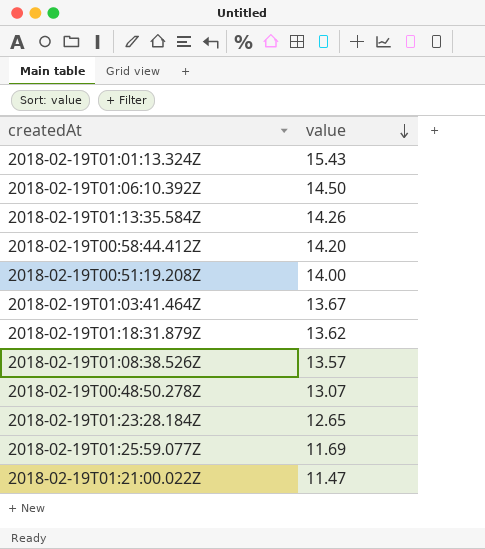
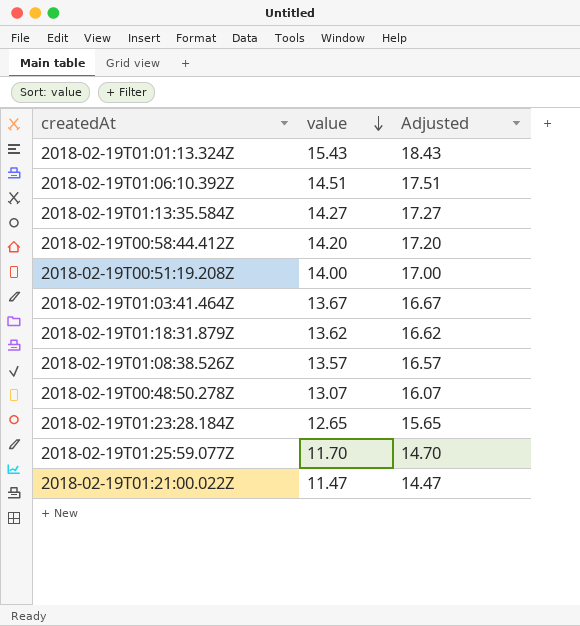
column Adjusted | formula: none -> [value] + 3
2018-02-19T01:06:10.392Z | value: 14.50 -> 14.51
2018-02-19T01:13:35.584Z | value: 14.26 -> 14.27
2018-02-19T01:25:59.077Z | value: 11.69 -> 11.70

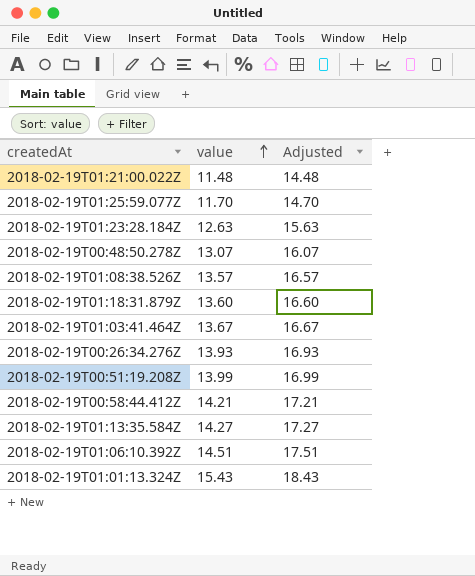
row order: value descending -> value ascending
2018-02-19T01:21:00.022Z | value: 11.47 -> 11.48
2018-02-19T01:21:00.022Z | Adjusted: 14.47 -> 14.48
2018-02-19T01:23:28.184Z | value: 12.65 -> 12.63
2018-02-19T01:23:28.184Z | Adjusted: 15.65 -> 15.63
2018-02-19T01:18:31.879Z | value: 13.62 -> 13.60
2018-02-19T01:18:31.879Z | Adjusted: 16.62 -> 16.60
row 2018-02-19T00:26:34.276Z: none -> 13.93 | 16.93
2018-02-19T00:51:19.208Z | value: 14.00 -> 13.99
2018-02-19T00:51:19.208Z | Adjusted: 17.00 -> 16.99
2018-02-19T00:58:44.412Z | value: 14.20 -> 14.21
2018-02-19T00:58:44.412Z | Adjusted: 17.20 -> 17.21

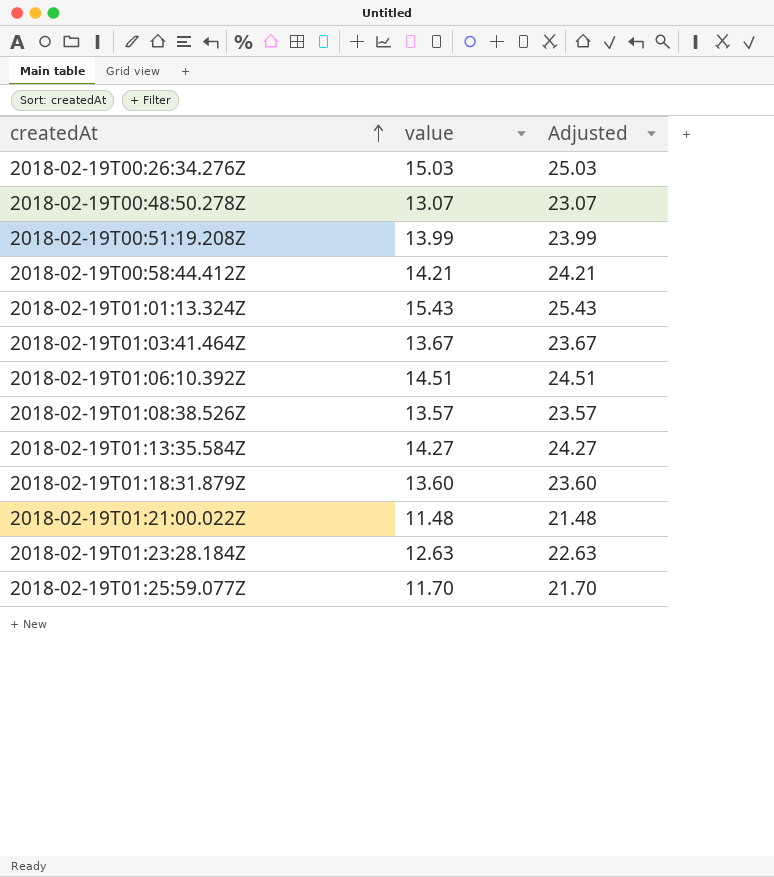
row order: value ascending -> createdAt ascending
column Adjusted | formula: [value] + 3 -> [value] + 10
2018-02-19T00:26:34.276Z | value: 13.93 -> 15.03

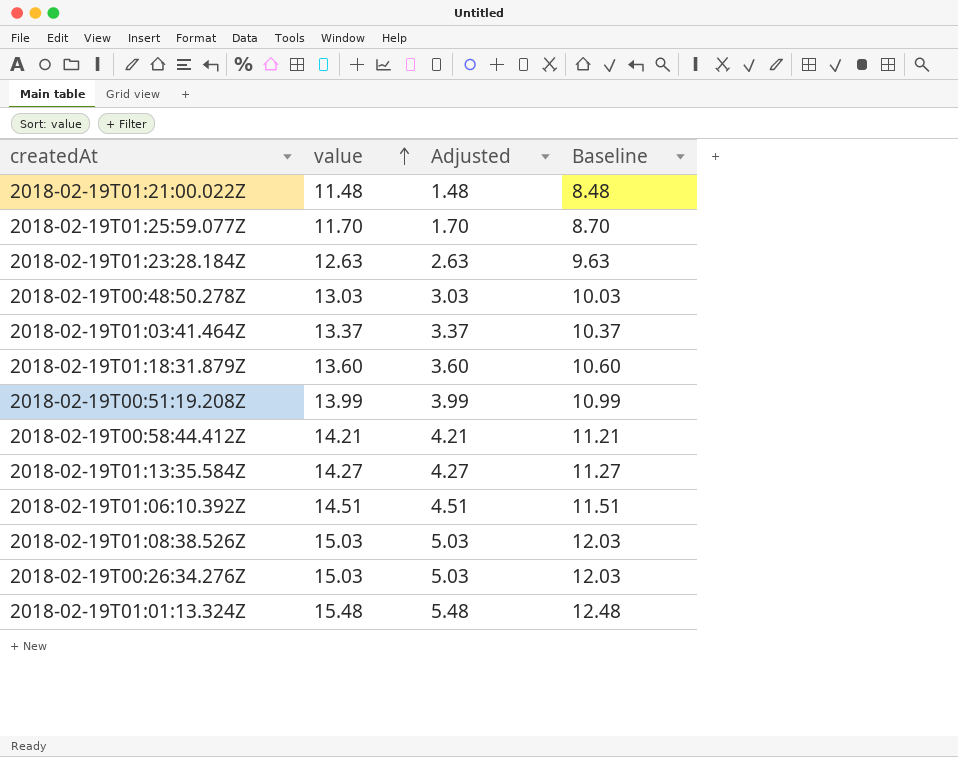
row order: createdAt ascending -> value ascending
column Adjusted | formula: [value] + 10 -> [value] - 10
column Baseline | formula: none -> [value] - 3
2018-02-19T00:48:50.278Z | value: 13.07 -> 13.03
2018-02-19T01:03:41.464Z | value: 13.67 -> 13.37
2018-02-19T01:08:38.526Z | value: 13.57 -> 15.03
2018-02-19T01:01:13.324Z | value: 15.43 -> 15.48

